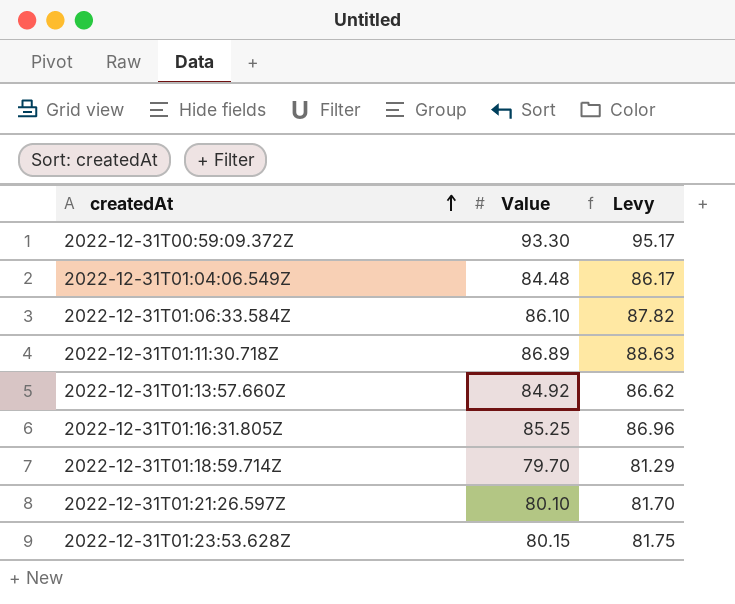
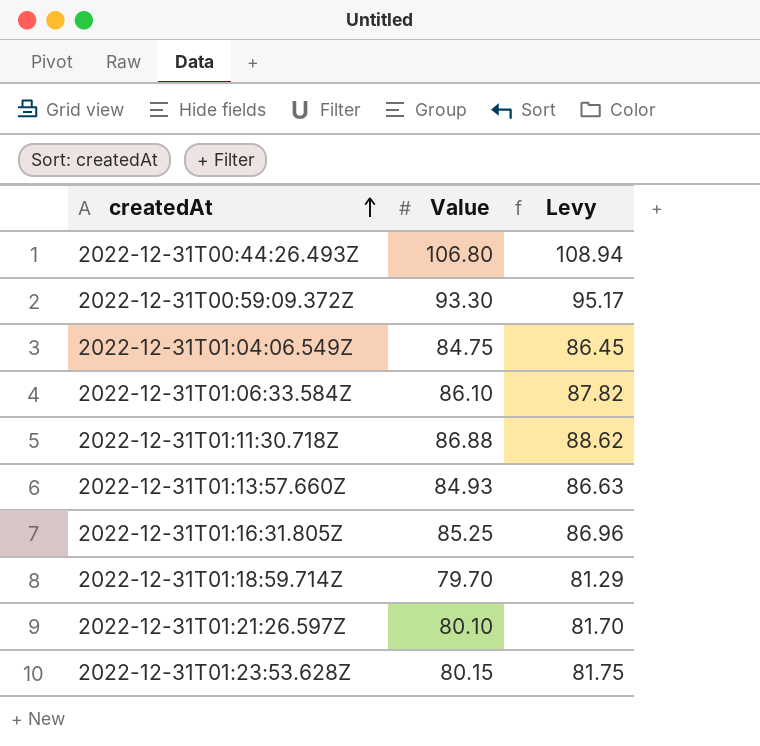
row 2022-12-31T00:44:26.493Z: none -> 106.80 | 108.94
2022-12-31T01:04:06.549Z | Value: 84.48 -> 84.75
2022-12-31T01:04:06.549Z | Levy: 86.17 -> 86.45
2022-12-31T01:11:30.718Z | Value: 86.89 -> 86.88
2022-12-31T01:11:30.718Z | Levy: 88.63 -> 88.62
2022-12-31T01:13:57.660Z | Value: 84.92 -> 84.93
2022-12-31T01:13:57.660Z | Levy: 86.62 -> 86.63

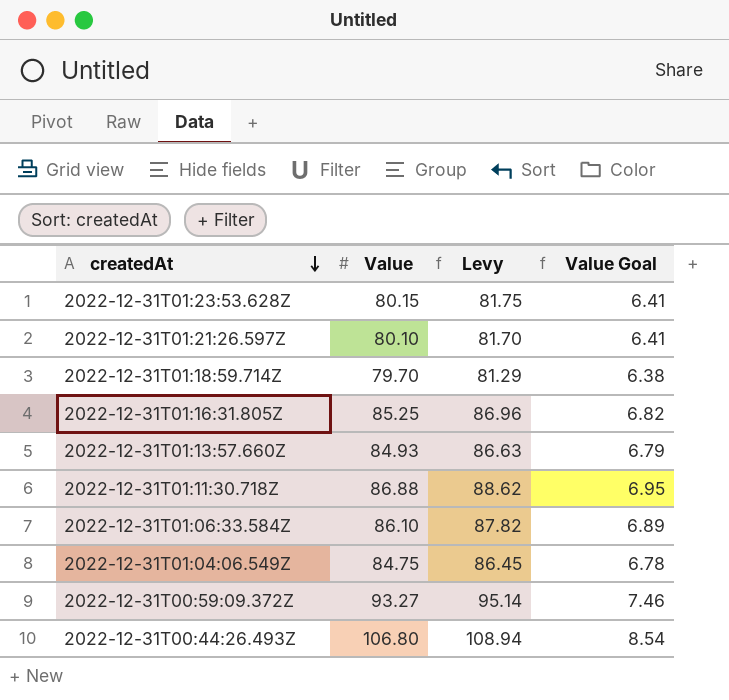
row order: createdAt ascending -> createdAt descending
column Value Goal | formula: none -> [Value] * 0.08
2022-12-31T00:59:09.372Z | Value: 93.30 -> 93.27
2022-12-31T00:59:09.372Z | Levy: 95.17 -> 95.14

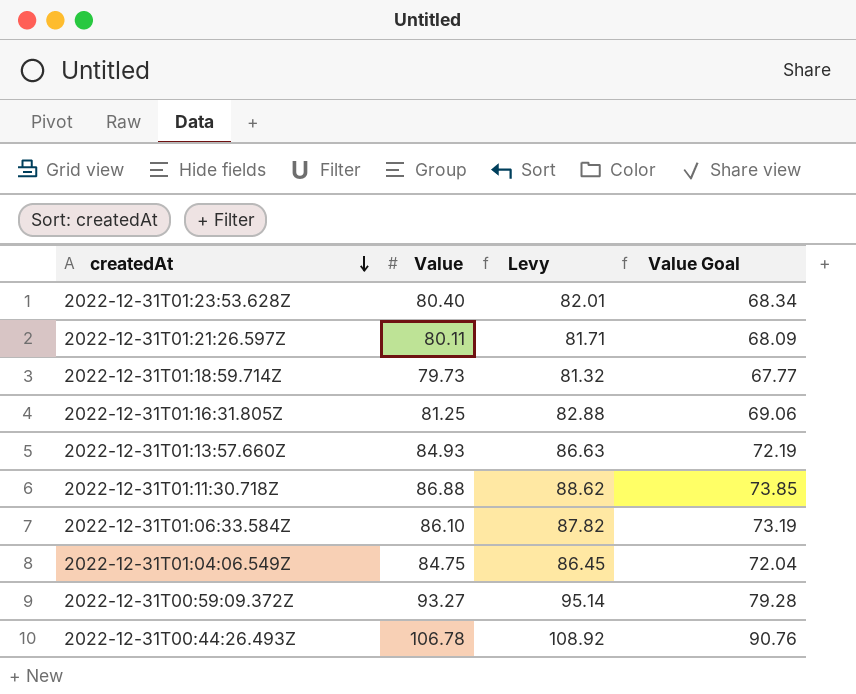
column Value Goal | formula: [Value] * 0.08 -> [Value] * 0.85
2022-12-31T01:23:53.628Z | Value: 80.15 -> 80.40
2022-12-31T01:23:53.628Z | Levy: 81.75 -> 82.01
2022-12-31T01:21:26.597Z | Value: 80.10 -> 80.11
2022-12-31T01:21:26.597Z | Levy: 81.70 -> 81.71
2022-12-31T01:18:59.714Z | Value: 79.70 -> 79.73
2022-12-31T01:18:59.714Z | Levy: 81.29 -> 81.32
2022-12-31T01:16:31.805Z | Value: 85.25 -> 81.25
2022-12-31T01:16:31.805Z | Levy: 86.96 -> 82.88
2022-12-31T00:44:26.493Z | Value: 106.80 -> 106.78
2022-12-31T00:44:26.493Z | Levy: 108.94 -> 108.92

